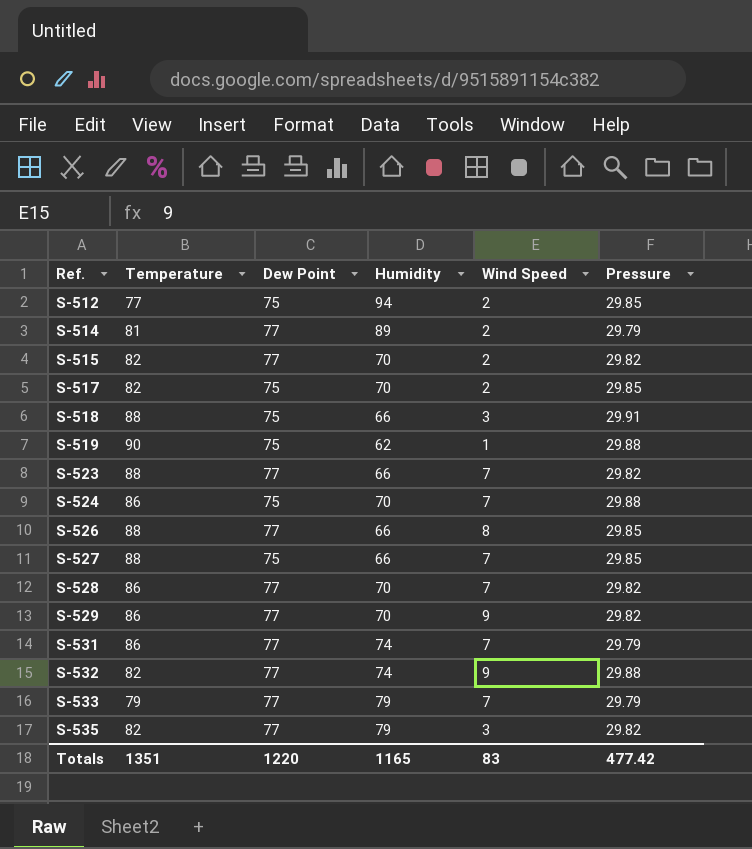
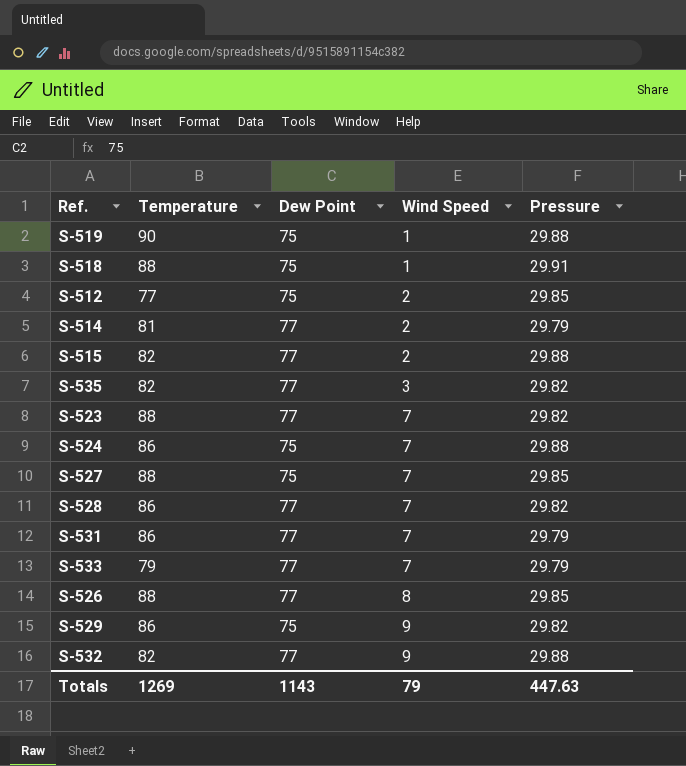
row order: Ref. ascending -> Wind Speed ascending
column Humidity | position: 4 -> none
row S-517: 82 | 75 | 70 | 2 | 29.85 -> none
S-518 | Wind Speed: 3 -> 1
S-515 | Pressure: 29.82 -> 29.88
S-529 | Dew Point: 77 -> 75
Totals | Temperature: 1351 -> 1269
Totals | Dew Point: 1220 -> 1143
Totals | Wind Speed: 83 -> 79
Totals | Pressure: 477.42 -> 447.63

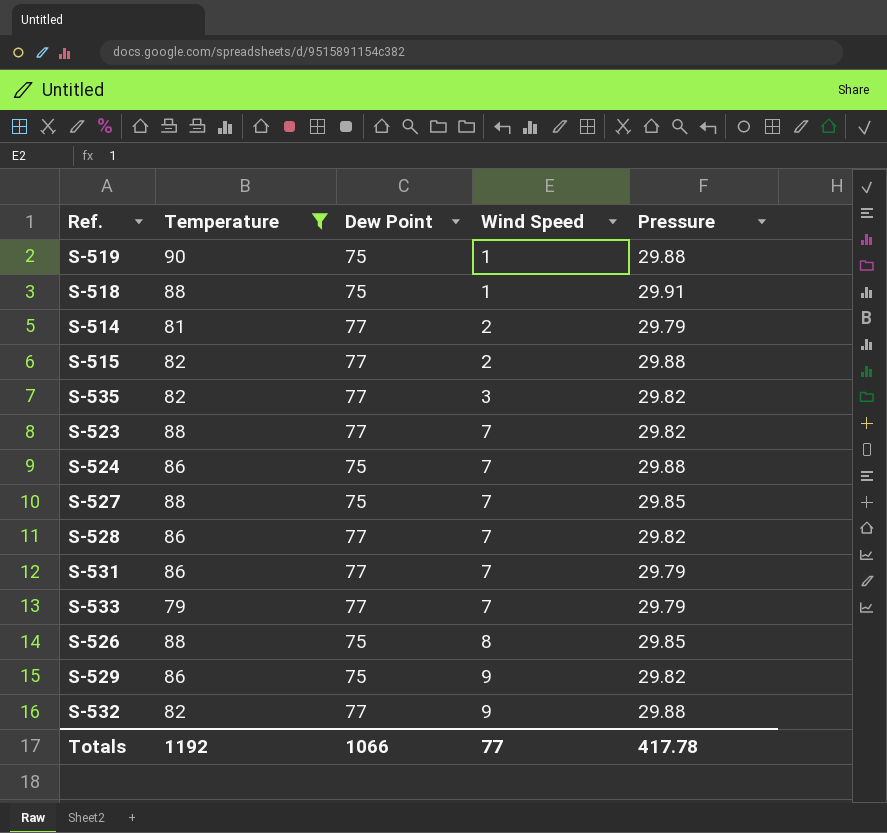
filter: none -> Temperature != 77
S-526 | Dew Point: 77 -> 75
Totals | Temperature: 1269 -> 1192
Totals | Dew Point: 1143 -> 1066
Totals | Wind Speed: 79 -> 77
Totals | Pressure: 447.63 -> 417.78

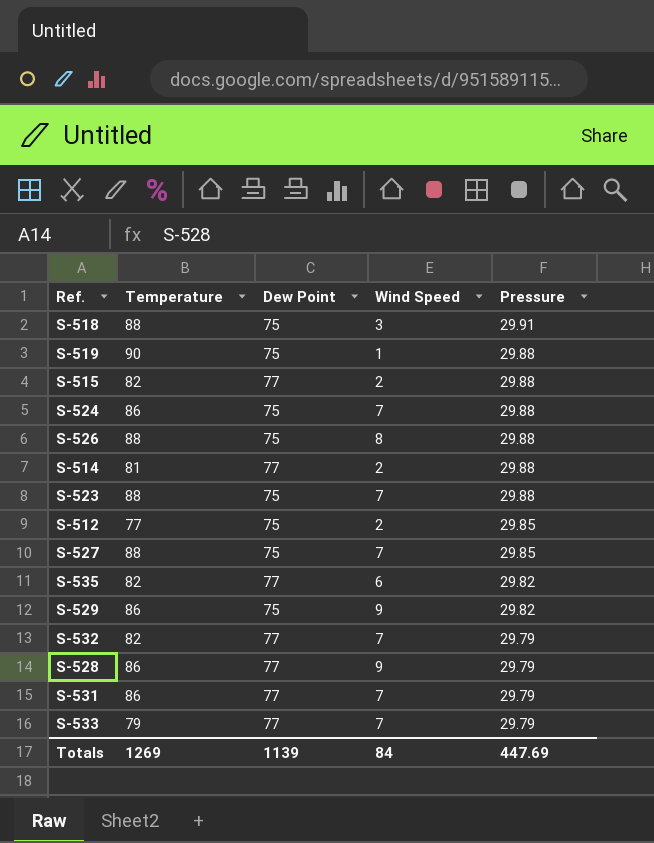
filter: Temperature != 77 -> none
row order: Wind Speed ascending -> Pressure descending
S-518 | Wind Speed: 1 -> 3
S-526 | Pressure: 29.85 -> 29.88
S-514 | Pressure: 29.79 -> 29.88
S-523 | Dew Point: 77 -> 75
S-523 | Pressure: 29.82 -> 29.88
S-535 | Wind Speed: 3 -> 6
S-532 | Wind Speed: 9 -> 7
S-532 | Pressure: 29.88 -> 29.79
S-528 | Wind Speed: 7 -> 9
S-528 | Pressure: 29.82 -> 29.79
Totals | Temperature: 1192 -> 1269
Totals | Dew Point: 1066 -> 1139
Totals | Wind Speed: 77 -> 84
Totals | Pressure: 417.78 -> 447.69

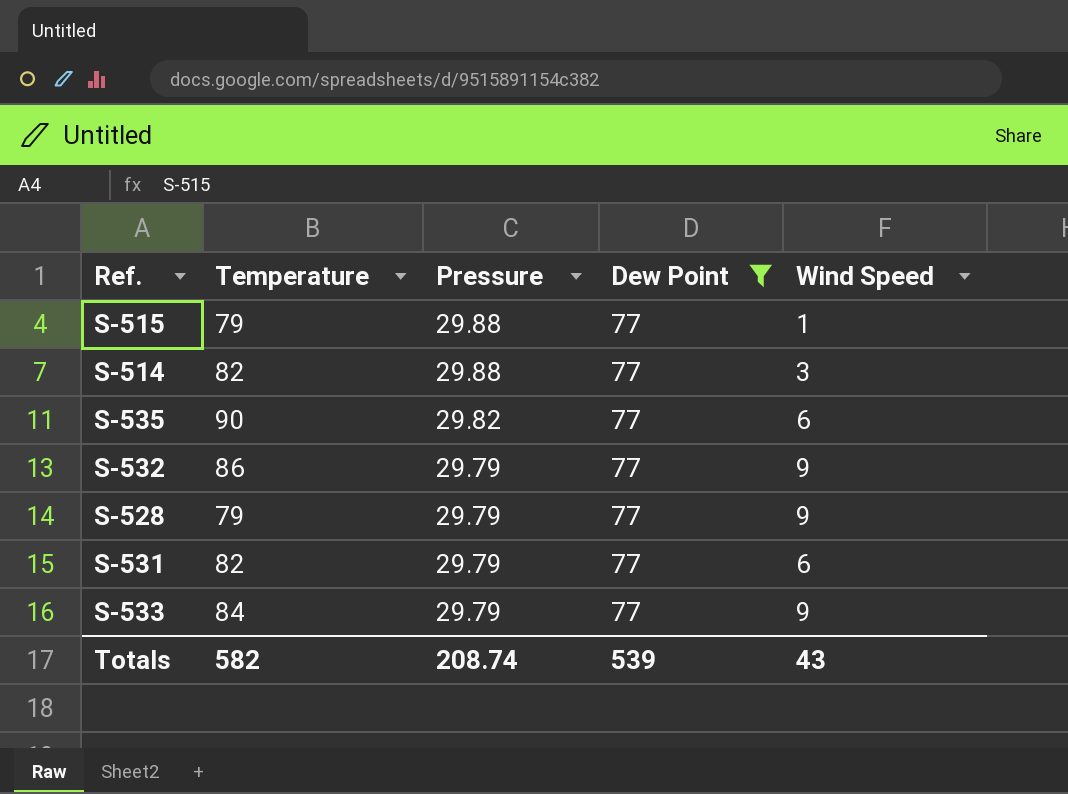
filter: none -> Dew Point = 77
column Pressure | position: 5 -> 3
S-515 | Temperature: 82 -> 79
S-515 | Wind Speed: 2 -> 1
S-514 | Temperature: 81 -> 82
S-514 | Wind Speed: 2 -> 3
S-535 | Temperature: 82 -> 90
S-532 | Temperature: 82 -> 86
S-532 | Wind Speed: 7 -> 9
S-528 | Temperature: 86 -> 79
S-531 | Temperature: 86 -> 82
S-531 | Wind Speed: 7 -> 6
S-533 | Temperature: 79 -> 84
S-533 | Wind Speed: 7 -> 9
Totals | Temperature: 1269 -> 582
Totals | Pressure: 447.69 -> 208.74
Totals | Dew Point: 1139 -> 539
Totals | Wind Speed: 84 -> 43

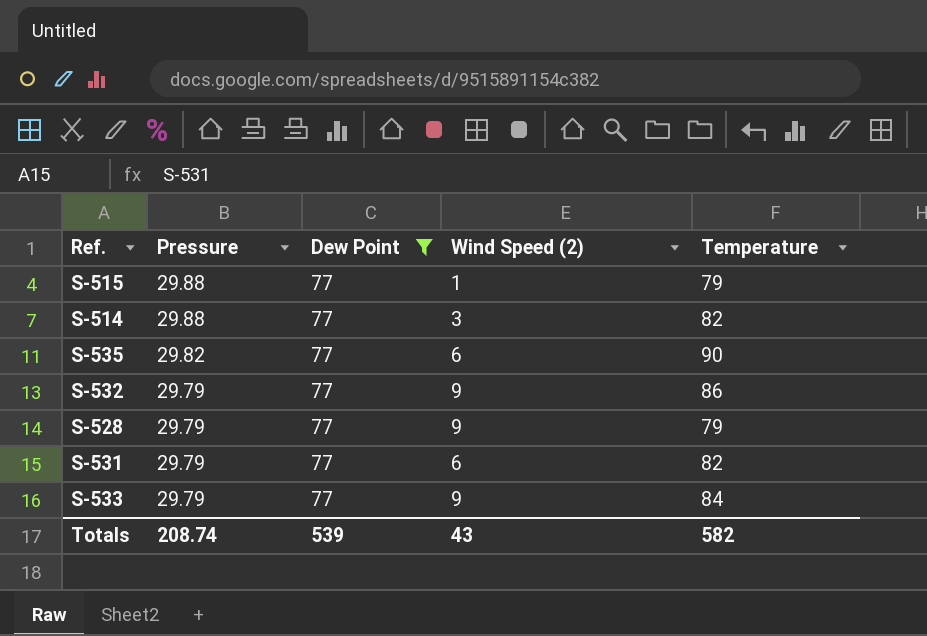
column name: Wind Speed -> Wind Speed (2)
column Temperature | position: 2 -> 5

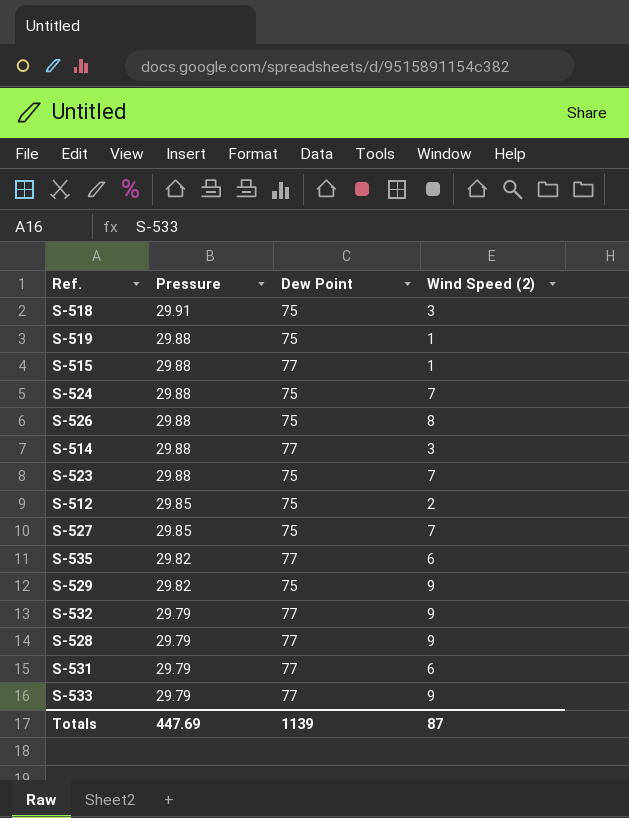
filter: Dew Point = 77 -> none
column Temperature | position: 5 -> none
Totals | Pressure: 208.74 -> 447.69
Totals | Dew Point: 539 -> 1139
Totals | Wind Speed (2): 43 -> 87

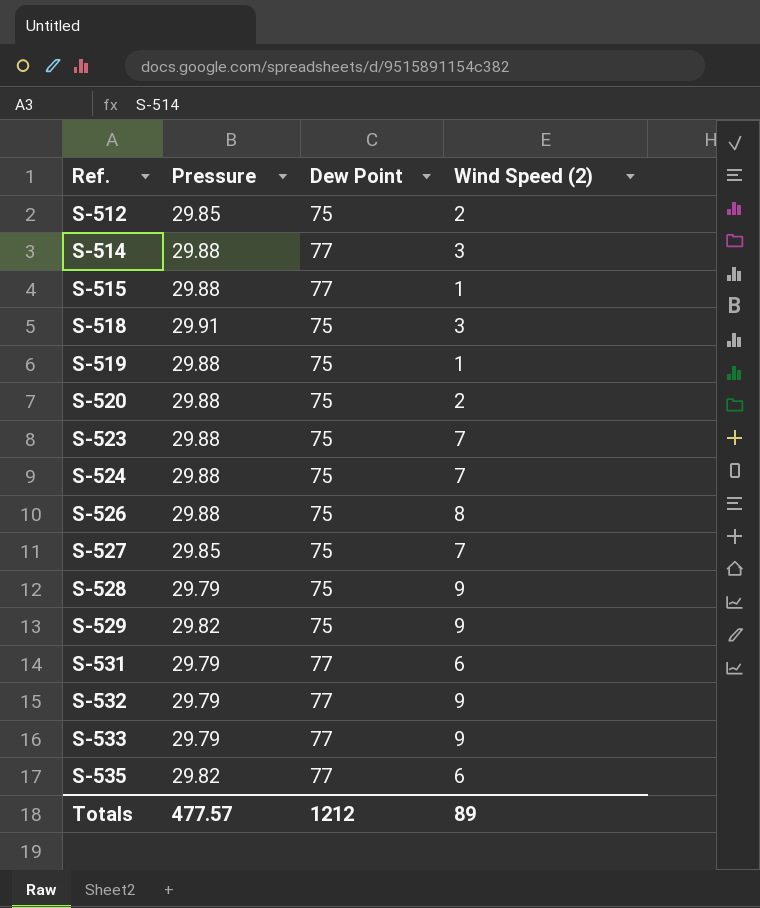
row order: Pressure descending -> Ref. ascending
row S-520: none -> 29.88 | 75 | 2
S-528 | Dew Point: 77 -> 75
Totals | Pressure: 447.69 -> 477.57
Totals | Dew Point: 1139 -> 1212
Totals | Wind Speed (2): 87 -> 89

